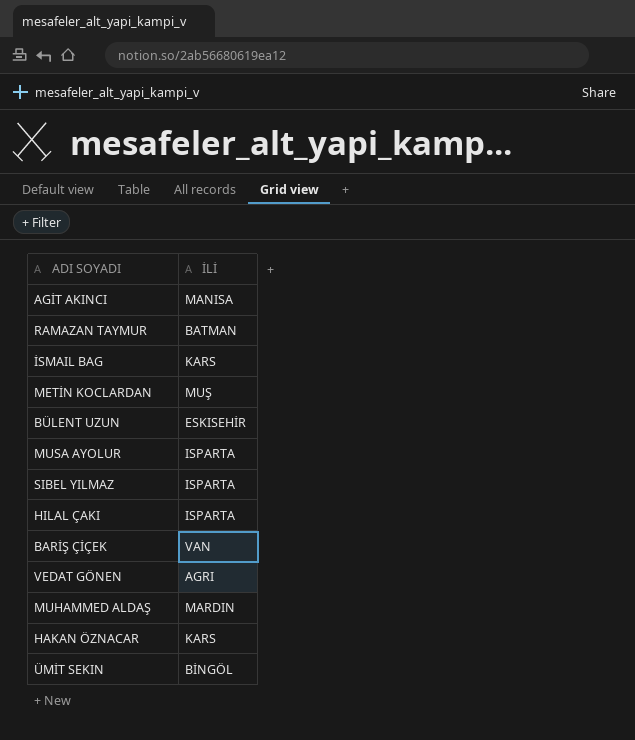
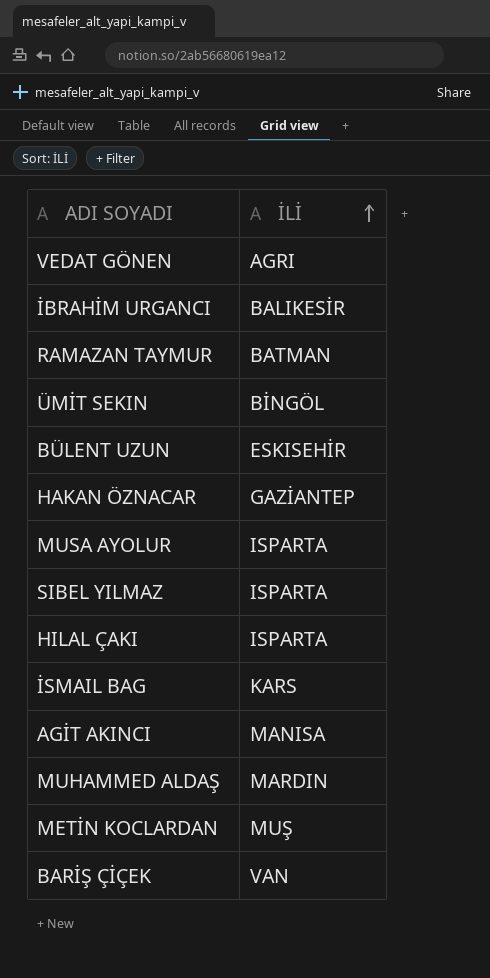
row order: none -> İLİ ascending
row İBRAHİM URGANCI: none -> BALIKESİR
HAKAN ÖZNACAR | İLİ: KARS -> GAZİANTEP

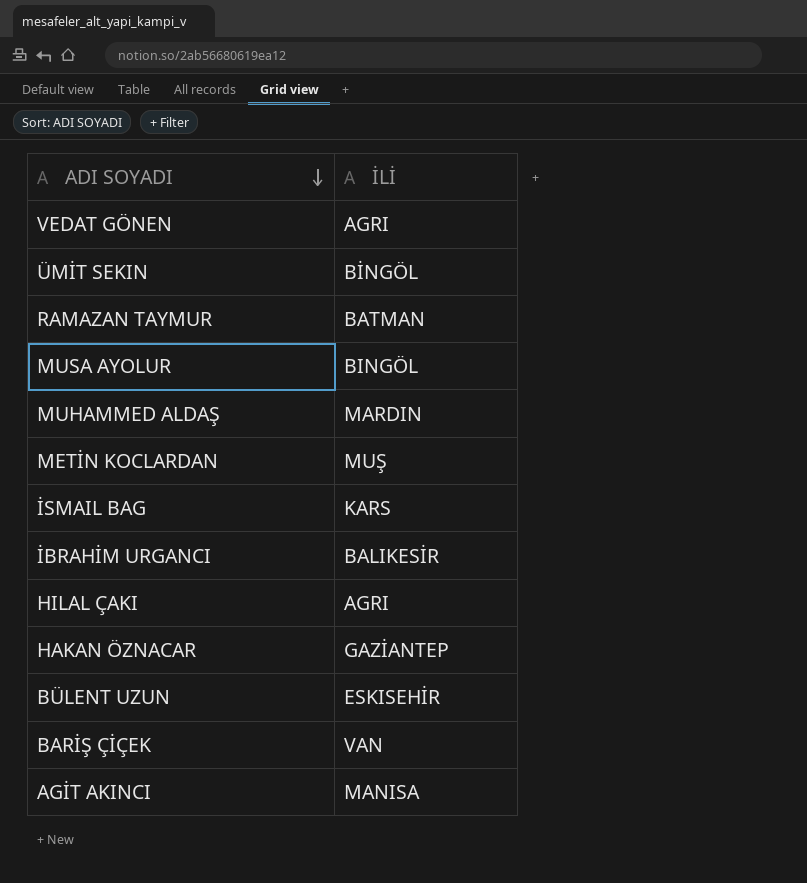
row order: İLİ ascending -> ADI SOYADI descending
row SIBEL YILMAZ: ISPARTA -> none
MUSA AYOLUR | İLİ: ISPARTA -> BINGÖL
HILAL ÇAKI | İLİ: ISPARTA -> AGRI

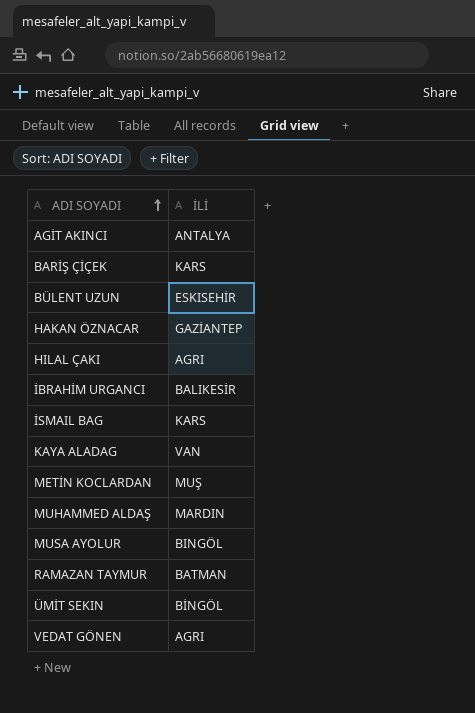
row order: ADI SOYADI descending -> ADI SOYADI ascending
AGİT AKINCI | İLİ: MANISA -> ANTALYA
BARİŞ ÇİÇEK | İLİ: VAN -> KARS
row KAYA ALADAG: none -> VAN

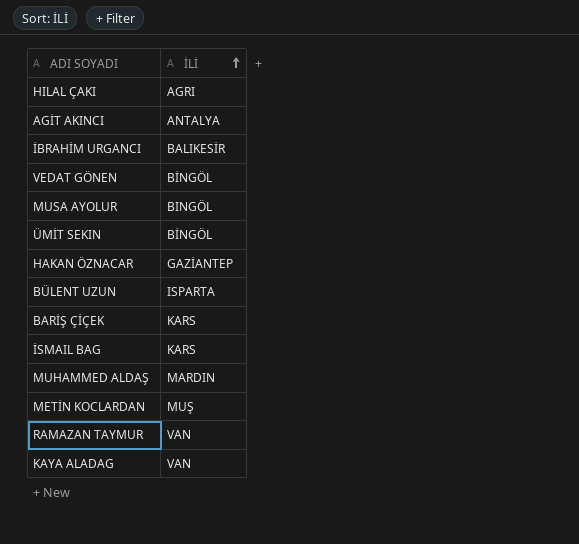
row order: ADI SOYADI ascending -> İLİ ascending
VEDAT GÖNEN | İLİ: AGRI -> BİNGÖL
BÜLENT UZUN | İLİ: ESKISEHİR -> ISPARTA
RAMAZAN TAYMUR | İLİ: BATMAN -> VAN

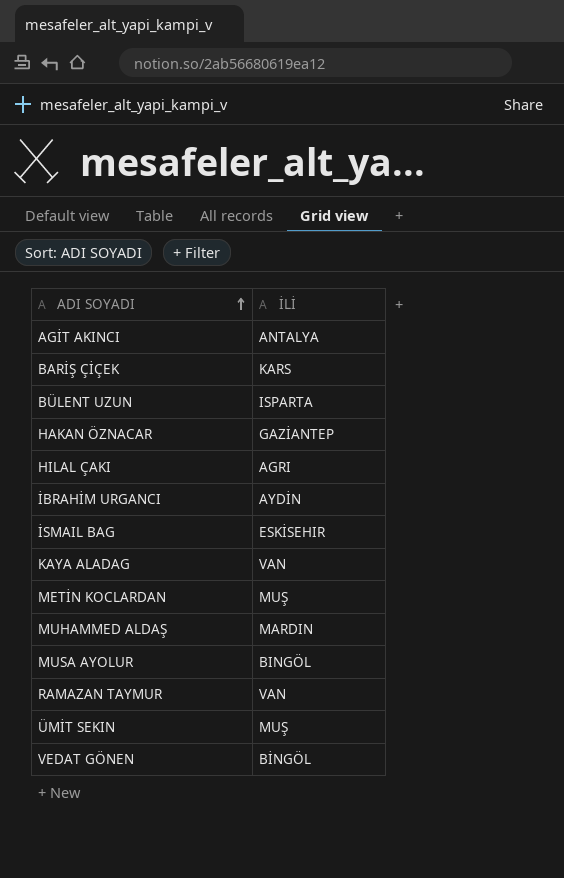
row order: İLİ ascending -> ADI SOYADI ascending
İBRAHİM URGANCI | İLİ: BALIKESİR -> AYDİN
İSMAIL BAG | İLİ: KARS -> ESKİSEHIR
ÜMİT SEKIN | İLİ: BİNGÖL -> MUŞ

